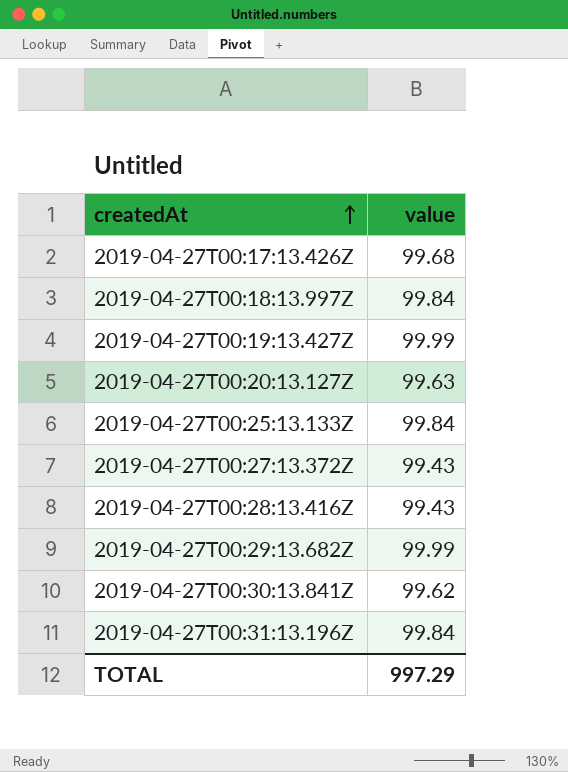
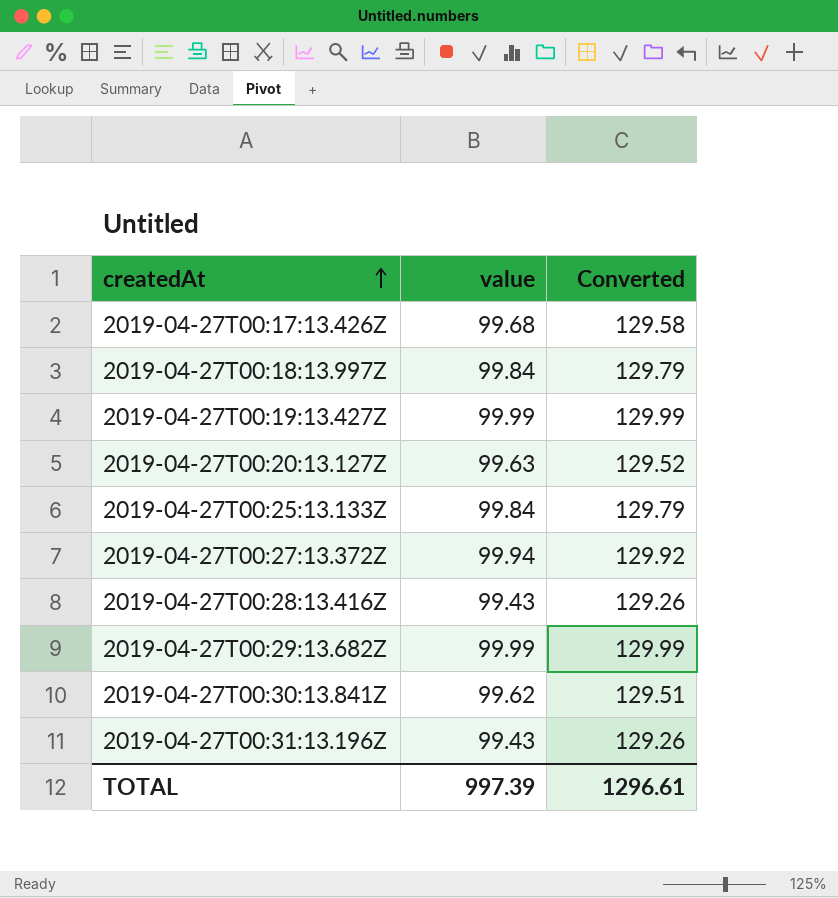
column Converted | formula: none -> [value] * 1.3
2019-04-27T00:27:13.372Z | value: 99.43 -> 99.94
2019-04-27T00:31:13.196Z | value: 99.84 -> 99.43
TOTAL | value: 997.29 -> 997.39

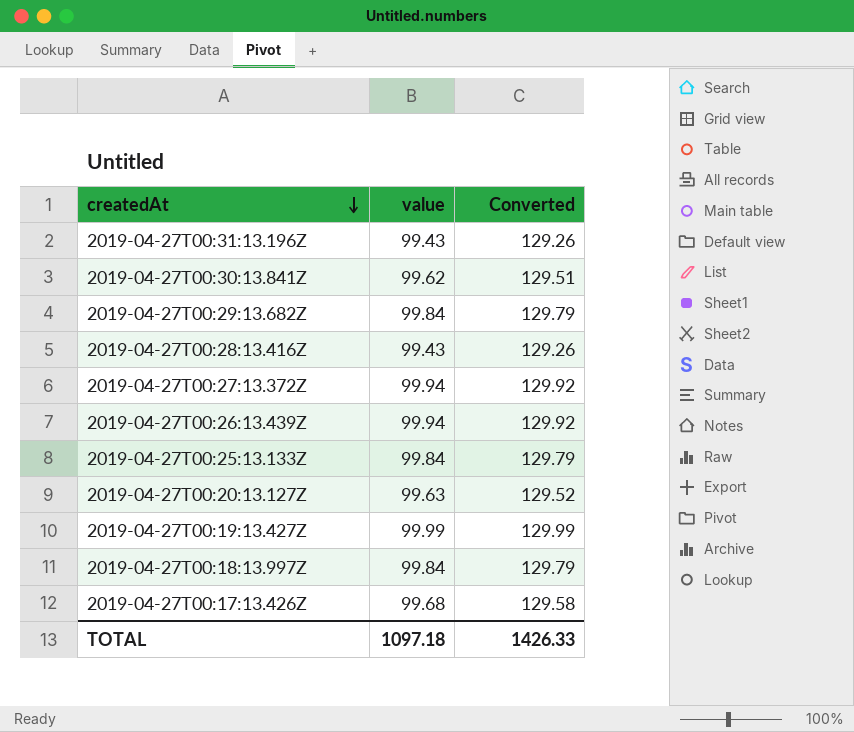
row order: createdAt ascending -> createdAt descending
2019-04-27T00:29:13.682Z | value: 99.99 -> 99.84
2019-04-27T00:29:13.682Z | Converted: 129.99 -> 129.79
row 2019-04-27T00:26:13.439Z: none -> 99.94 | 129.92
TOTAL | value: 997.39 -> 1097.18
TOTAL | Converted: 1296.61 -> 1426.33

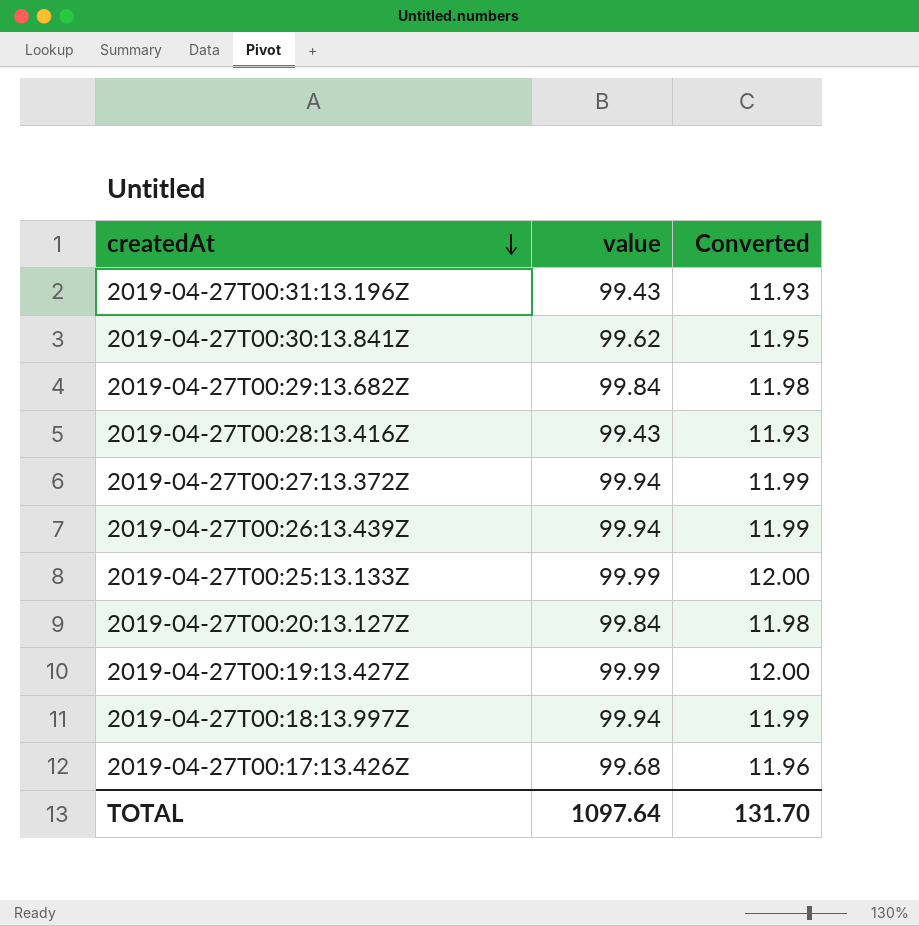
column Converted | formula: [value] * 1.3 -> [value] * 0.12
2019-04-27T00:25:13.133Z | value: 99.84 -> 99.99
2019-04-27T00:20:13.127Z | value: 99.63 -> 99.84
2019-04-27T00:18:13.997Z | value: 99.84 -> 99.94
TOTAL | value: 1097.18 -> 1097.64
TOTAL | Converted: 1426.33 -> 131.70

